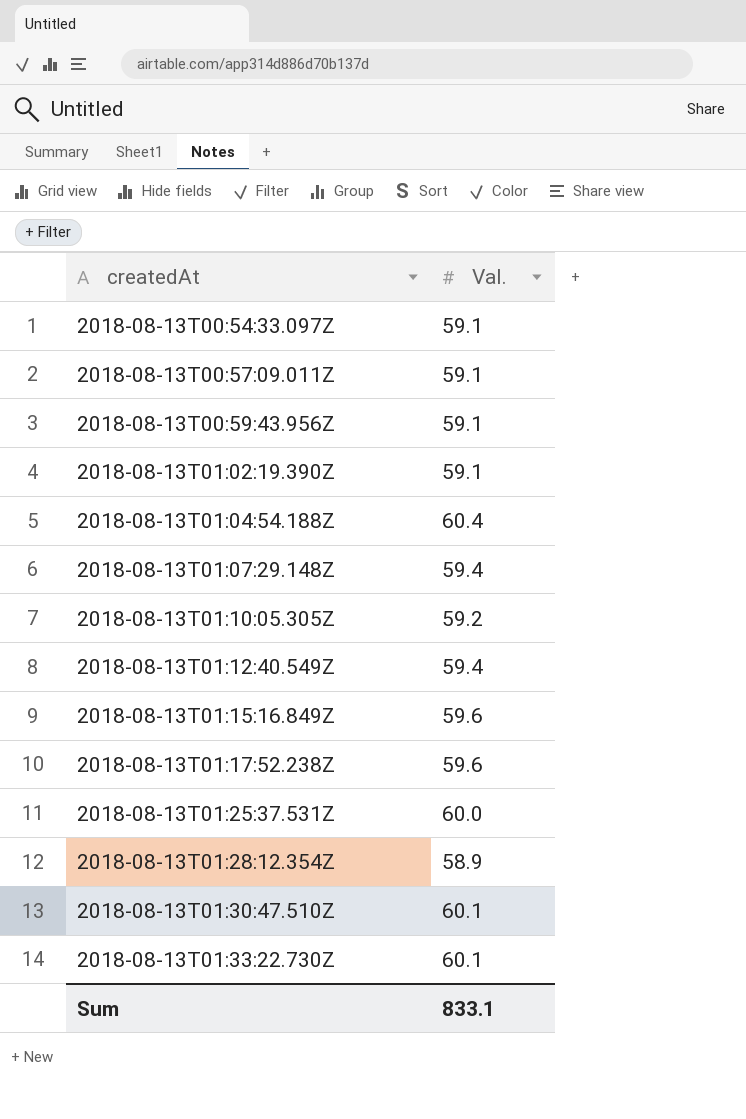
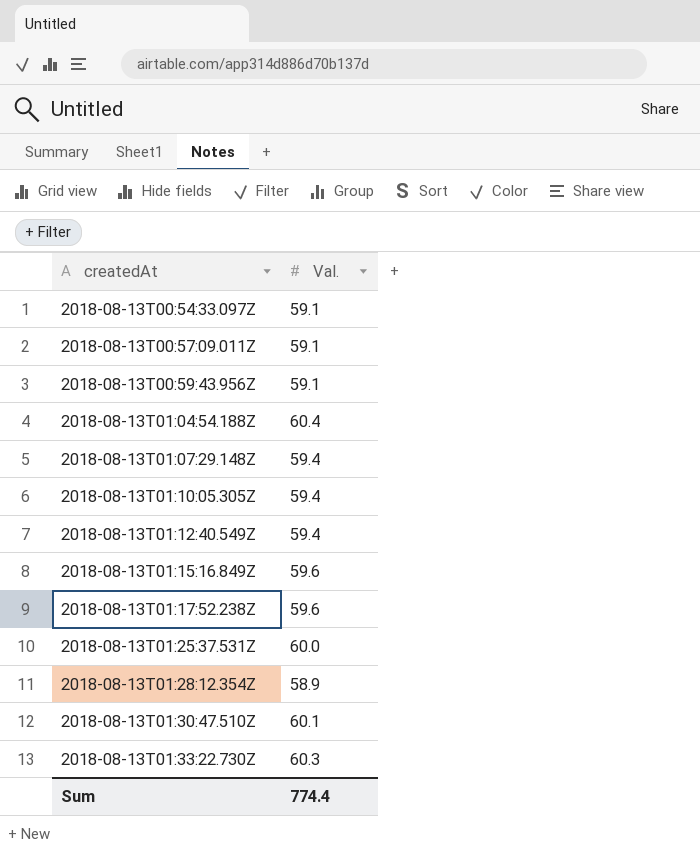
row 2018-08-13T01:02:19.390Z: 59.1 -> none
2018-08-13T01:10:05.305Z | Val.: 59.2 -> 59.4
2018-08-13T01:33:22.730Z | Val.: 60.1 -> 60.3
Sum | Val.: 833.1 -> 774.4

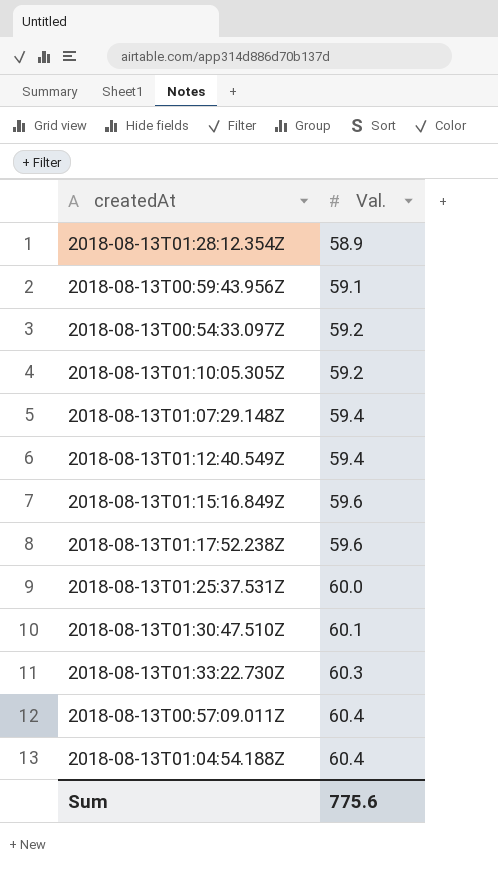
row order: createdAt ascending -> Val. ascending
2018-08-13T00:54:33.097Z | Val.: 59.1 -> 59.2
2018-08-13T01:10:05.305Z | Val.: 59.4 -> 59.2
2018-08-13T00:57:09.011Z | Val.: 59.1 -> 60.4
Sum | Val.: 774.4 -> 775.6

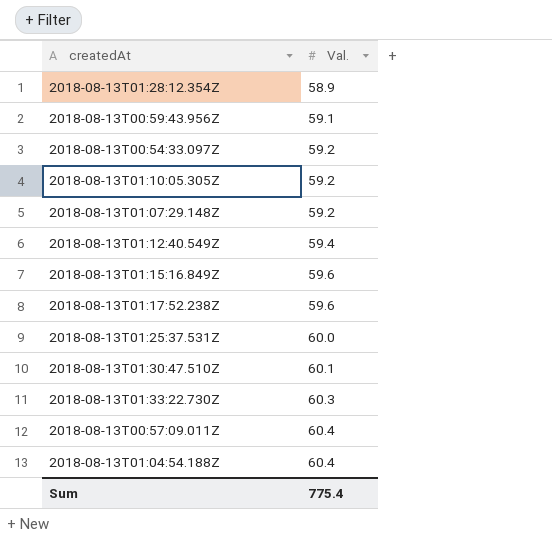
2018-08-13T01:07:29.148Z | Val.: 59.4 -> 59.2
Sum | Val.: 775.6 -> 775.4

